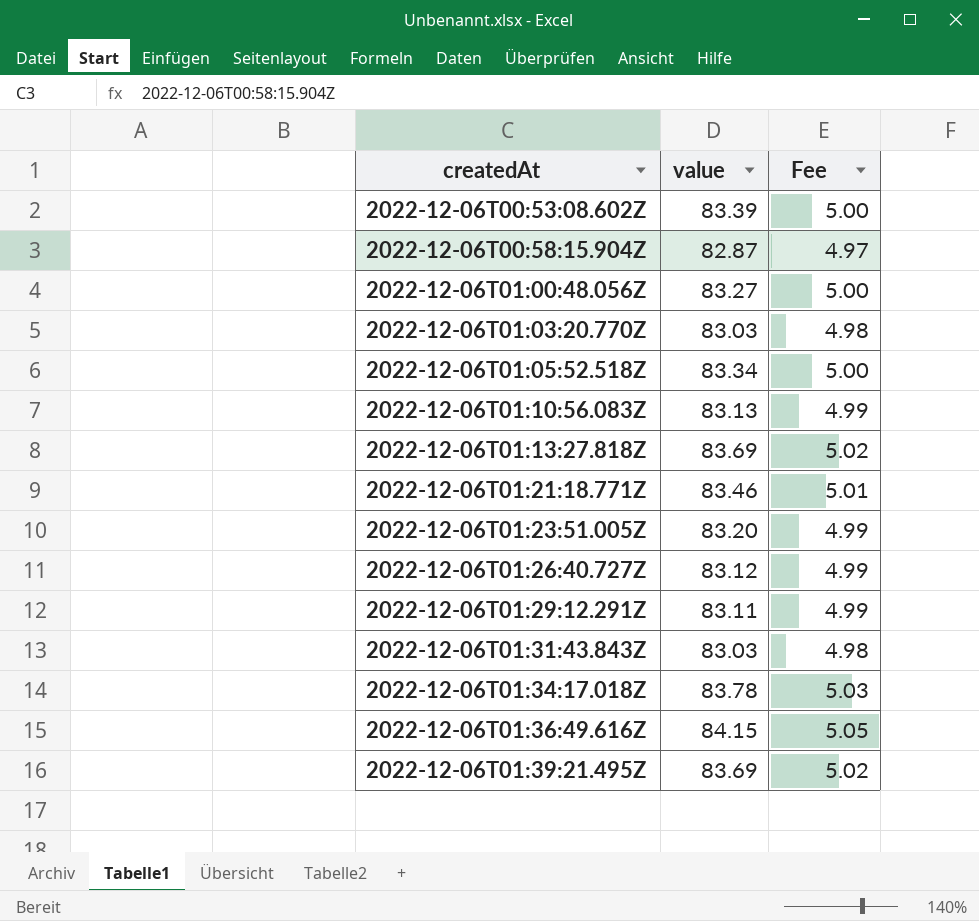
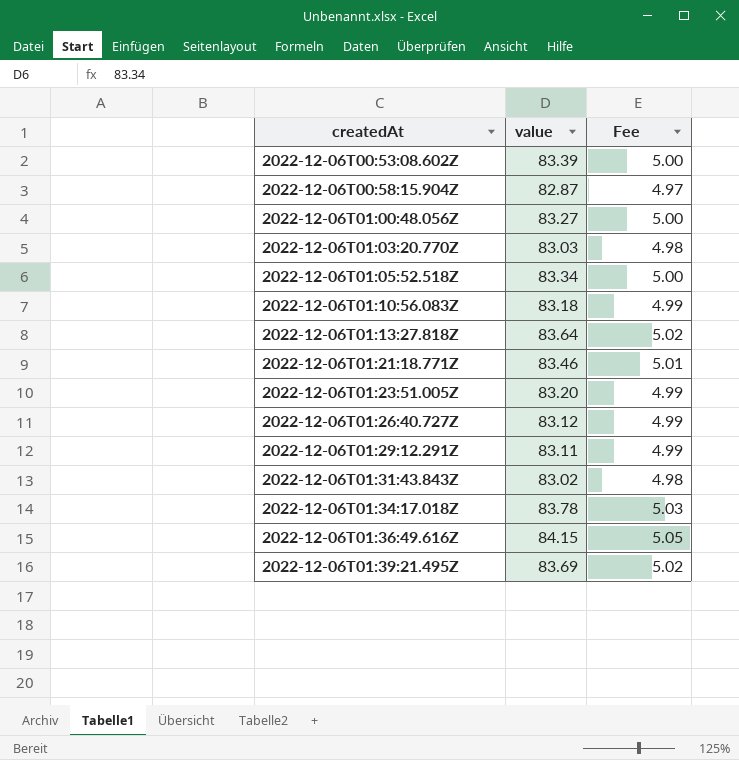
2022-12-06T01:10:56.083Z | value: 83.13 -> 83.18
2022-12-06T01:13:27.818Z | value: 83.69 -> 83.64
2022-12-06T01:31:43.843Z | value: 83.03 -> 83.02

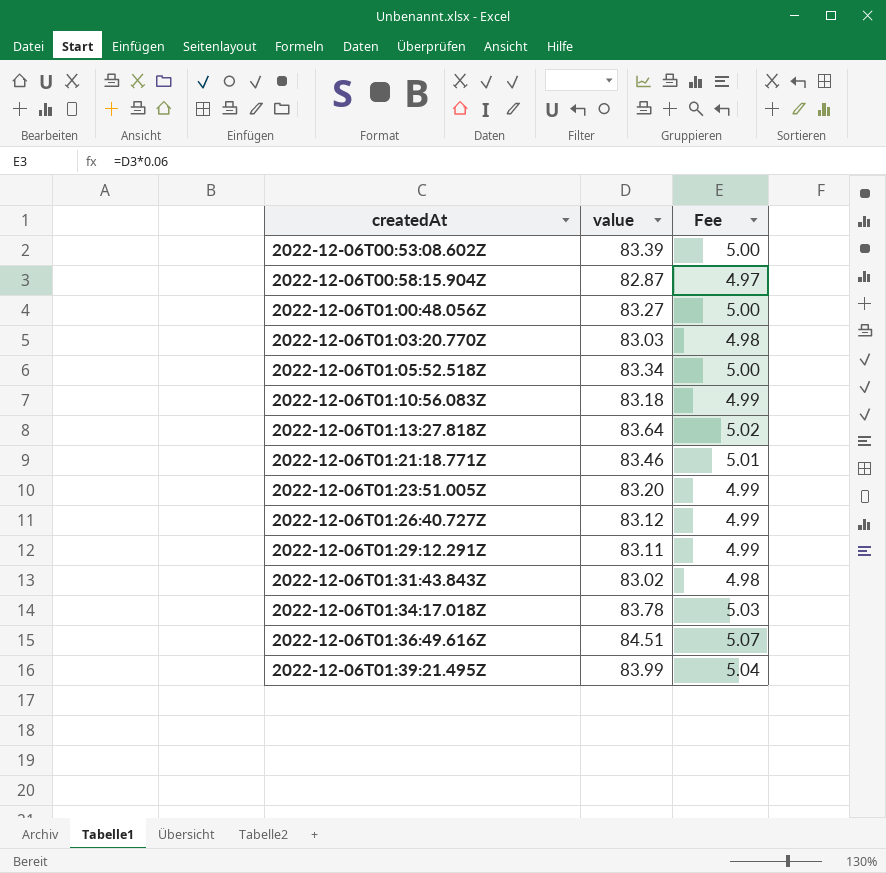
2022-12-06T01:36:49.616Z | value: 84.15 -> 84.51
2022-12-06T01:36:49.616Z | Fee: 5.05 -> 5.07
2022-12-06T01:39:21.495Z | value: 83.69 -> 83.99
2022-12-06T01:39:21.495Z | Fee: 5.02 -> 5.04

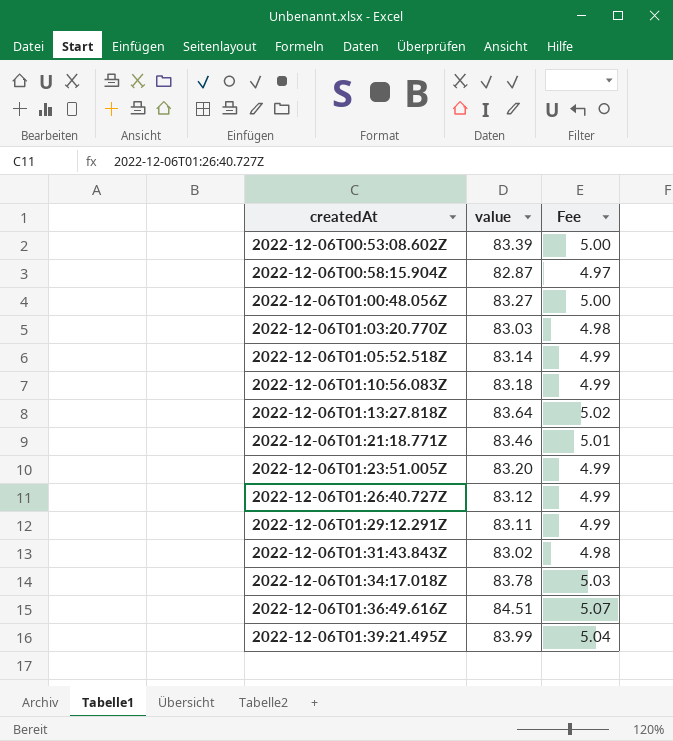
2022-12-06T01:05:52.518Z | value: 83.34 -> 83.14
2022-12-06T01:05:52.518Z | Fee: 5.00 -> 4.99

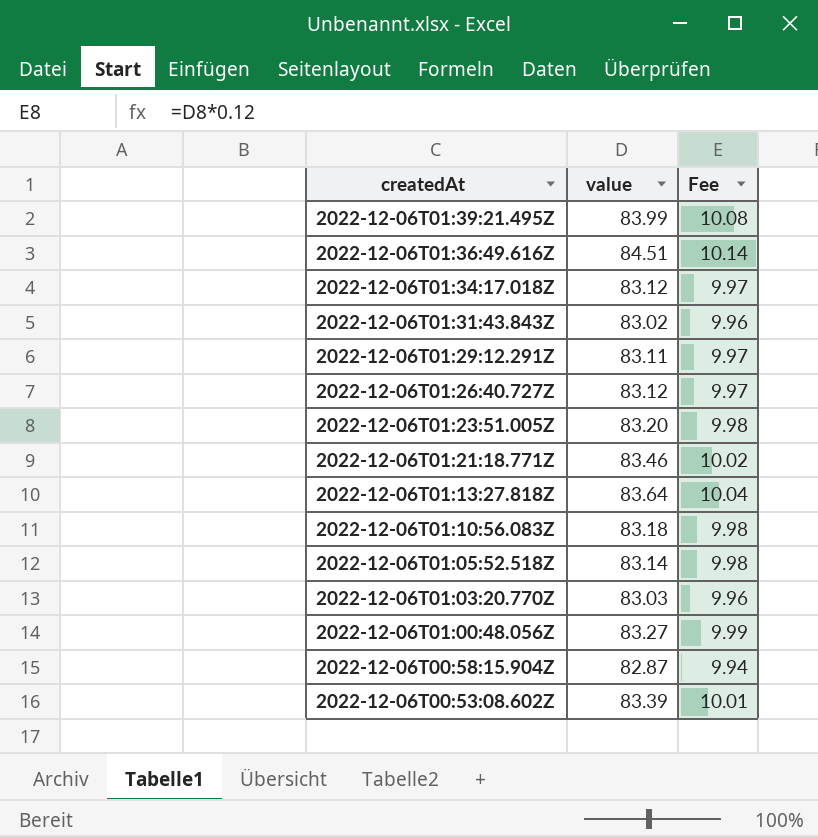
row order: createdAt ascending -> createdAt descending
column Fee | formula: [value] * 0.06 -> [value] * 0.12
2022-12-06T01:34:17.018Z | value: 83.78 -> 83.12

